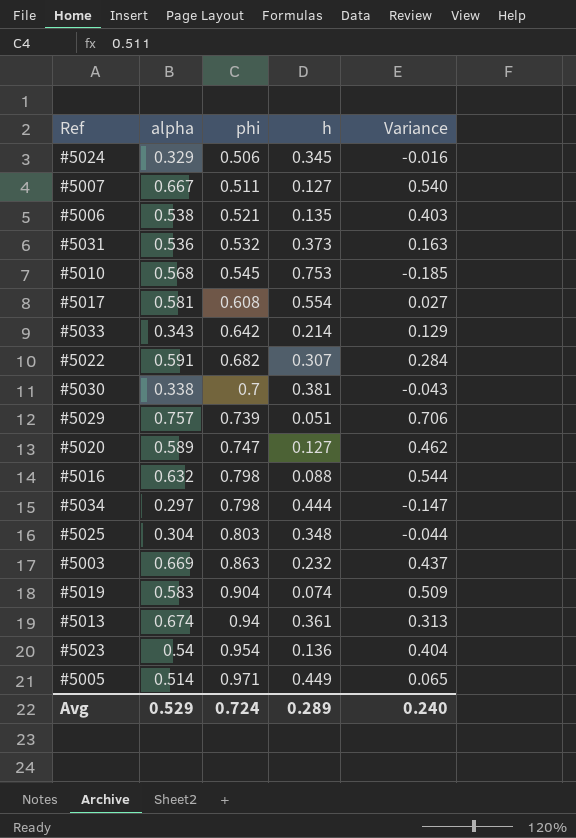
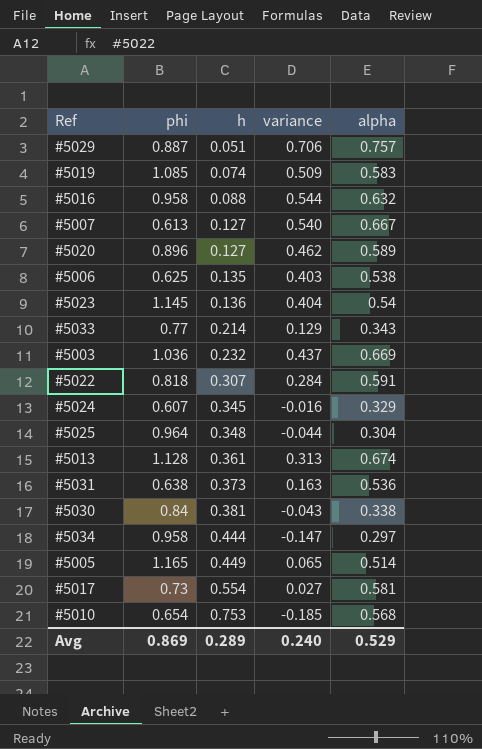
row order: phi ascending -> h ascending
column name: Variance -> variance
column alpha | position: 2 -> 5
#5029 | phi: 0.739 -> 0.887
#5019 | phi: 0.904 -> 1.085
#5016 | phi: 0.798 -> 0.958
#5007 | phi: 0.511 -> 0.613
#5020 | phi: 0.747 -> 0.896
#5006 | phi: 0.521 -> 0.625
#5023 | phi: 0.954 -> 1.145
#5033 | phi: 0.642 -> 0.77
#5003 | phi: 0.863 -> 1.036
#5022 | phi: 0.682 -> 0.818
#5024 | phi: 0.506 -> 0.607
#5025 | phi: 0.803 -> 0.964
#5013 | phi: 0.94 -> 1.128
#5031 | phi: 0.532 -> 0.638
#5030 | phi: 0.7 -> 0.84
#5034 | phi: 0.798 -> 0.958
#5005 | phi: 0.971 -> 1.165
#5017 | phi: 0.608 -> 0.73
#5010 | phi: 0.545 -> 0.654
Avg | phi: 0.724 -> 0.869

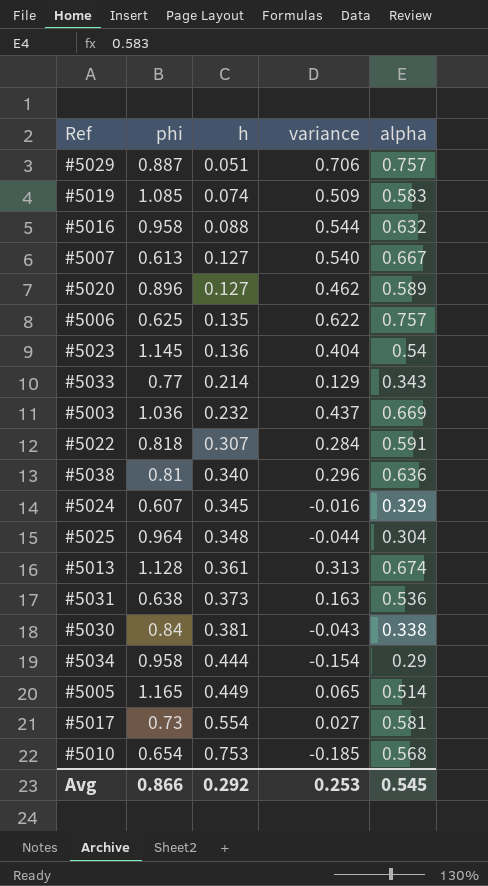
#5006 | variance: 0.403 -> 0.622
#5006 | alpha: 0.538 -> 0.757
row #5038: none -> 0.81 | 0.340 | 0.296 | 0.636
#5034 | variance: -0.147 -> -0.154
#5034 | alpha: 0.297 -> 0.29
Avg | phi: 0.869 -> 0.866
Avg | h: 0.289 -> 0.292
Avg | variance: 0.240 -> 0.253
Avg | alpha: 0.529 -> 0.545

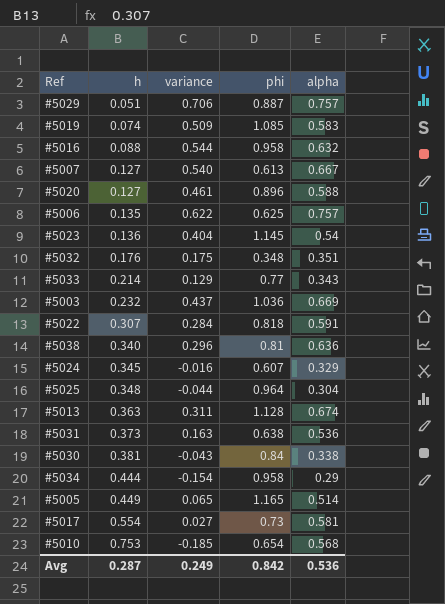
column phi | position: 2 -> 4
#5020 | variance: 0.462 -> 0.461
#5020 | alpha: 0.589 -> 0.588
row #5032: none -> 0.176 | 0.175 | 0.348 | 0.351
#5013 | h: 0.361 -> 0.363
#5013 | variance: 0.313 -> 0.311
Avg | h: 0.292 -> 0.287
Avg | variance: 0.253 -> 0.249
Avg | phi: 0.866 -> 0.842
Avg | alpha: 0.545 -> 0.536

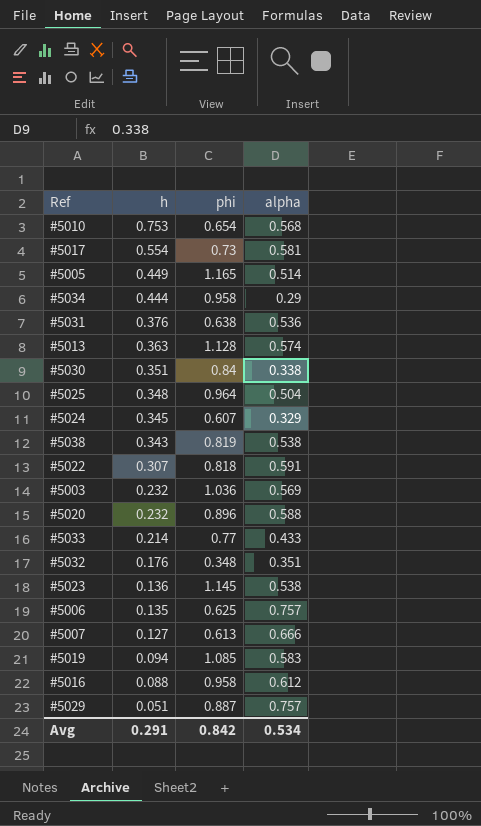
row order: h ascending -> h descending
column variance | formula: [alpha] - [h] -> none
#5031 | h: 0.373 -> 0.376
#5013 | alpha: 0.674 -> 0.574
#5030 | h: 0.381 -> 0.351
#5025 | alpha: 0.304 -> 0.504
#5038 | h: 0.340 -> 0.343
#5038 | phi: 0.81 -> 0.819
#5038 | alpha: 0.636 -> 0.538
#5003 | alpha: 0.669 -> 0.569
#5020 | h: 0.127 -> 0.232
#5033 | alpha: 0.343 -> 0.433
#5023 | alpha: 0.54 -> 0.538
#5007 | alpha: 0.667 -> 0.666
#5019 | h: 0.074 -> 0.094
#5016 | alpha: 0.632 -> 0.612
Avg | h: 0.287 -> 0.291
Avg | alpha: 0.536 -> 0.534

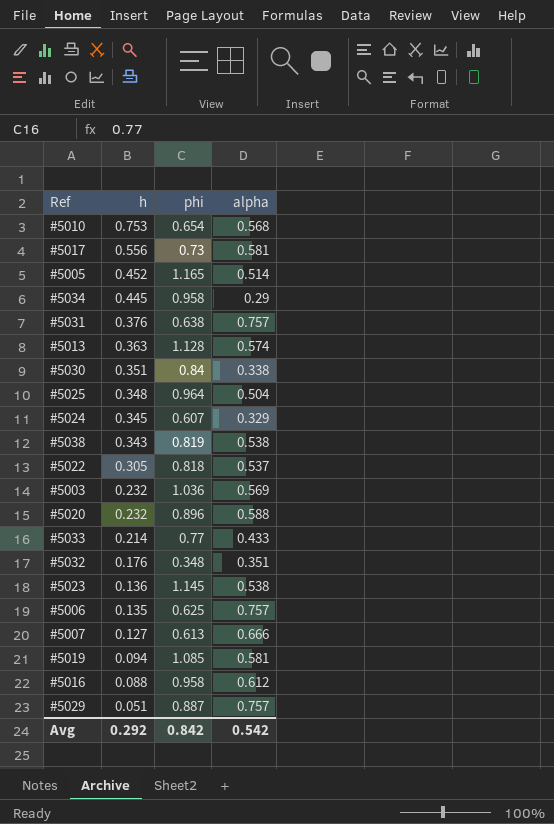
#5017 | h: 0.554 -> 0.556
#5005 | h: 0.449 -> 0.452
#5034 | h: 0.444 -> 0.445
#5031 | alpha: 0.536 -> 0.757
#5022 | h: 0.307 -> 0.305
#5022 | alpha: 0.591 -> 0.537
#5019 | alpha: 0.583 -> 0.581
Avg | h: 0.291 -> 0.292
Avg | alpha: 0.534 -> 0.542

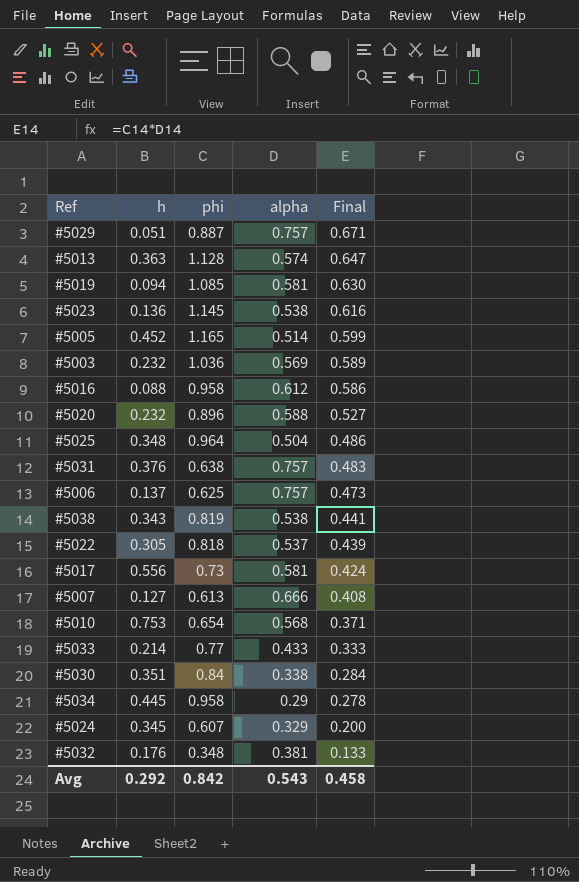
row order: h descending -> Final descending
column Final | formula: none -> [phi] * [alpha]
#5006 | h: 0.135 -> 0.137
#5032 | alpha: 0.351 -> 0.381
Avg | alpha: 0.542 -> 0.543

